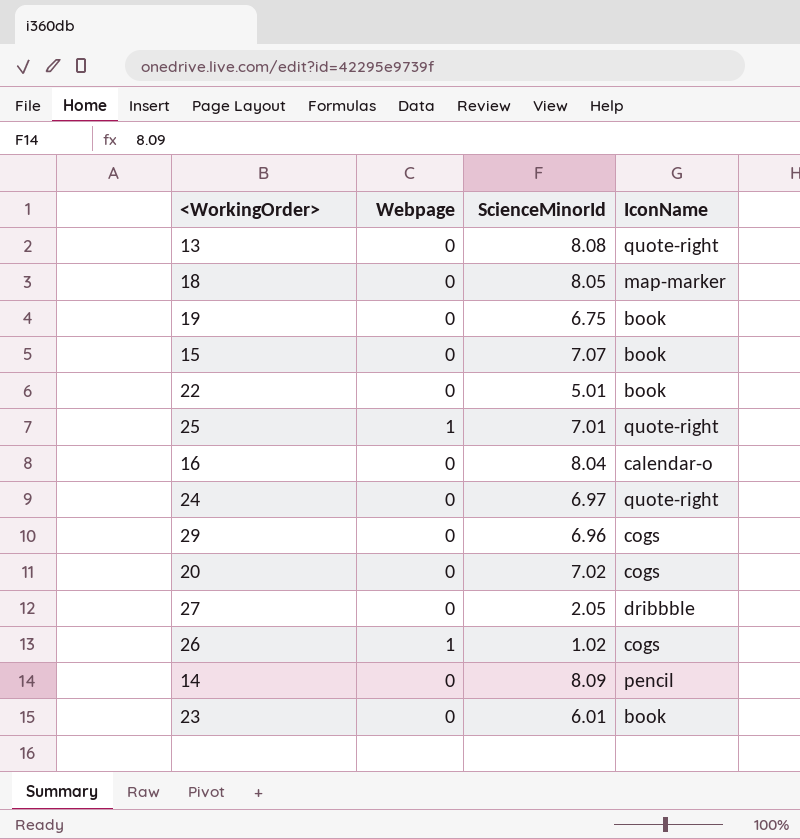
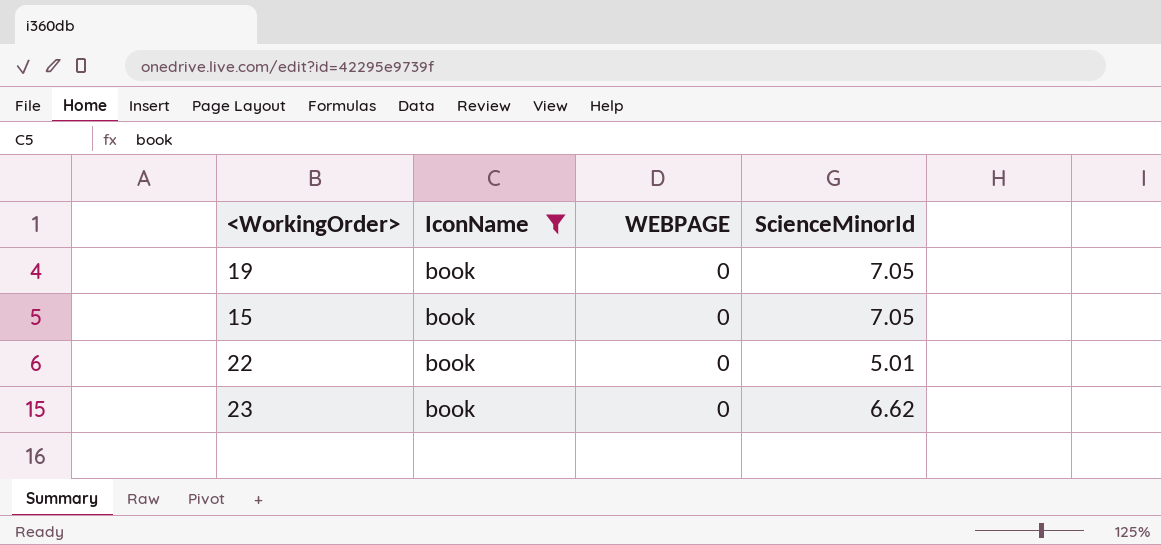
filter: none -> IconName = book
column IconName | position: 4 -> 2
column name: Webpage -> WEBPAGE
19 | ScienceMinorId: 6.75 -> 7.05
15 | ScienceMinorId: 7.07 -> 7.05
23 | ScienceMinorId: 6.01 -> 6.62

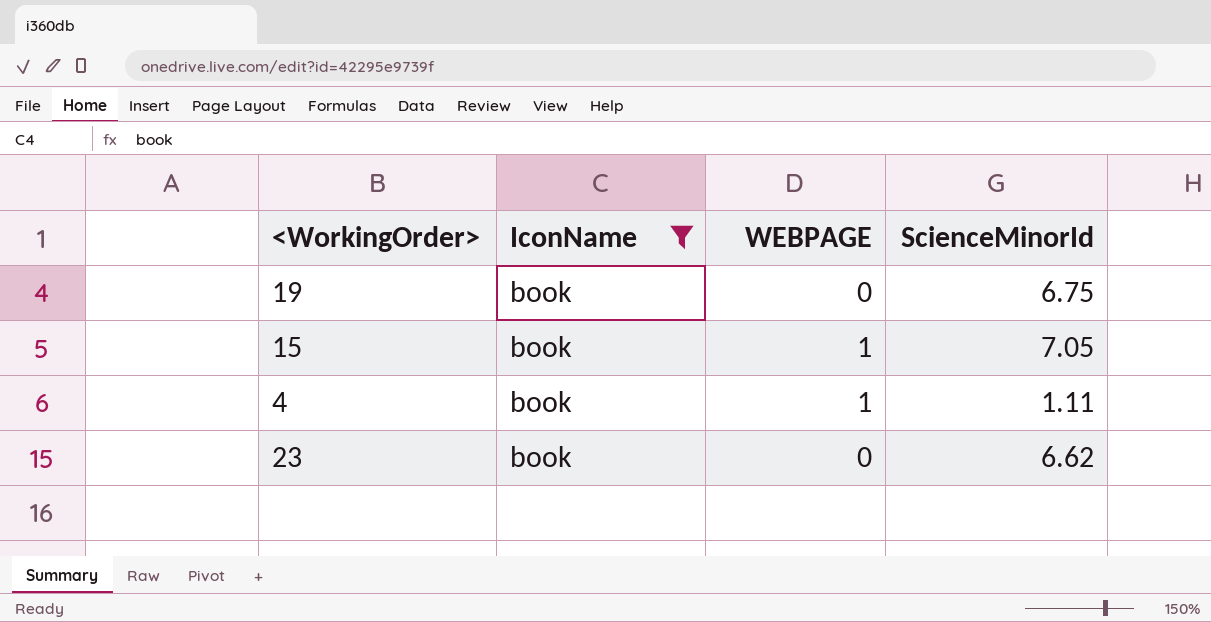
row 22: book | 0 | 5.01 -> none
19 | ScienceMinorId: 7.05 -> 6.75
15 | WEBPAGE: 0 -> 1
row 4: none -> book | 1 | 1.11

